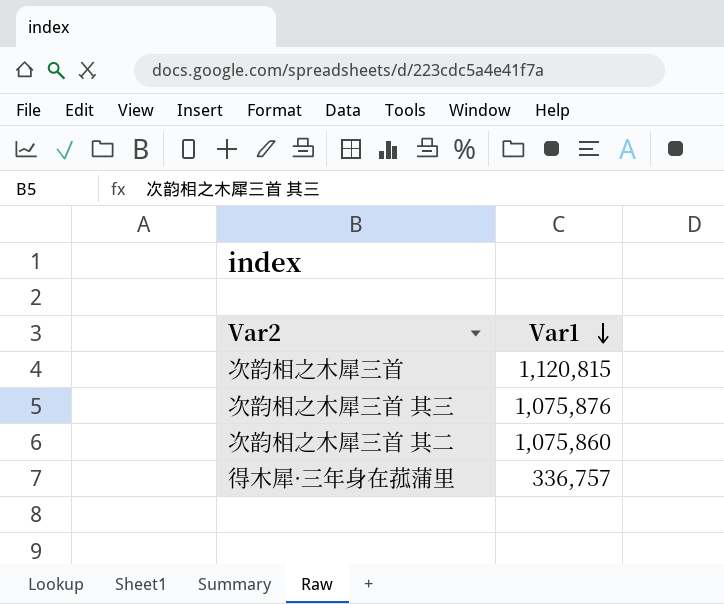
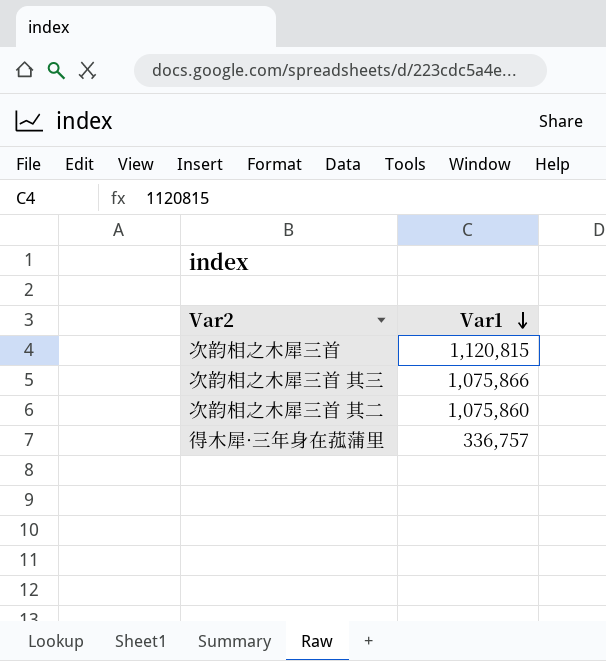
次韵相之木犀三首 其三 | Var1: 1,075,876 -> 1,075,866

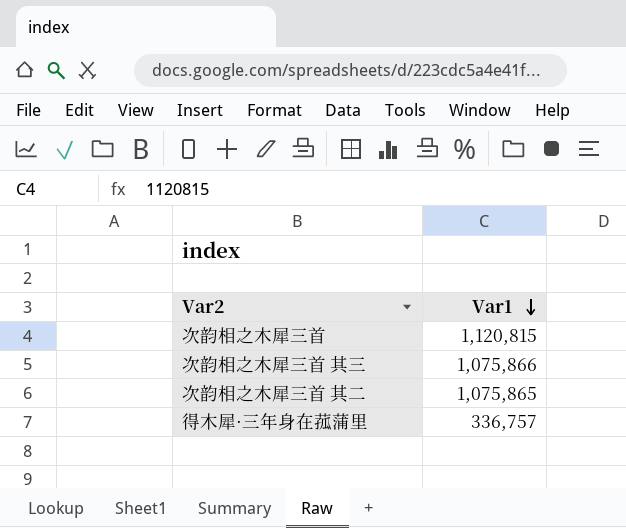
次韵相之木犀三首 其二 | Var1: 1,075,860 -> 1,075,865

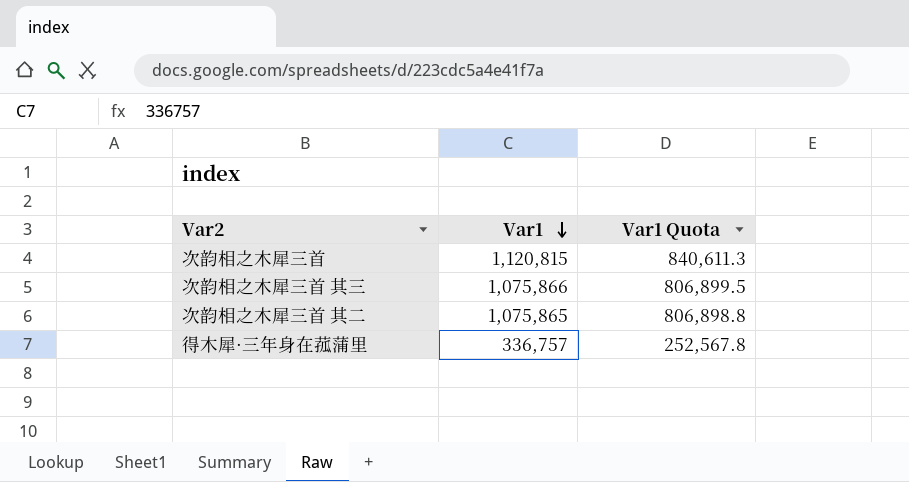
column Var1 Quota | formula: none -> [Var1] * 0.75

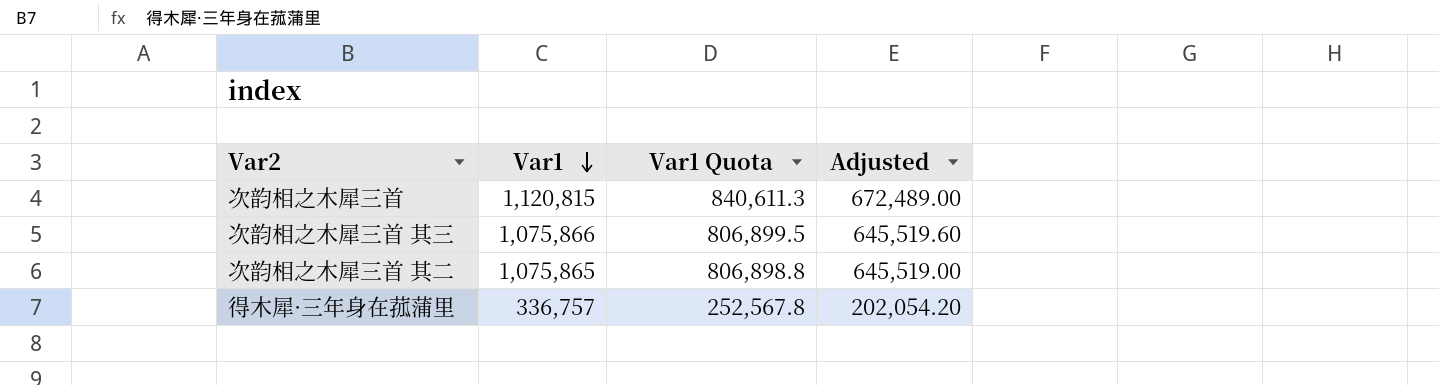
column Adjusted | formula: none -> [Var1] * 0.6

